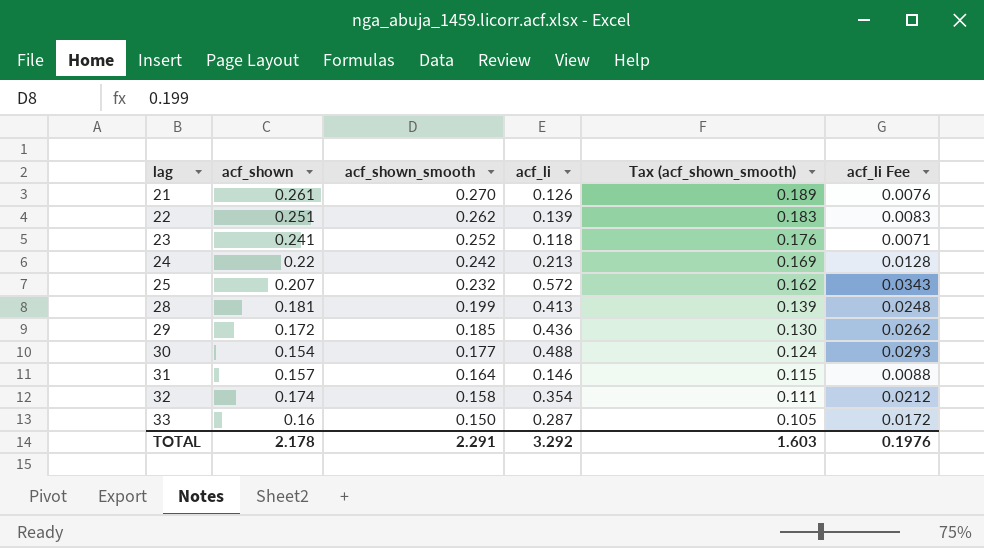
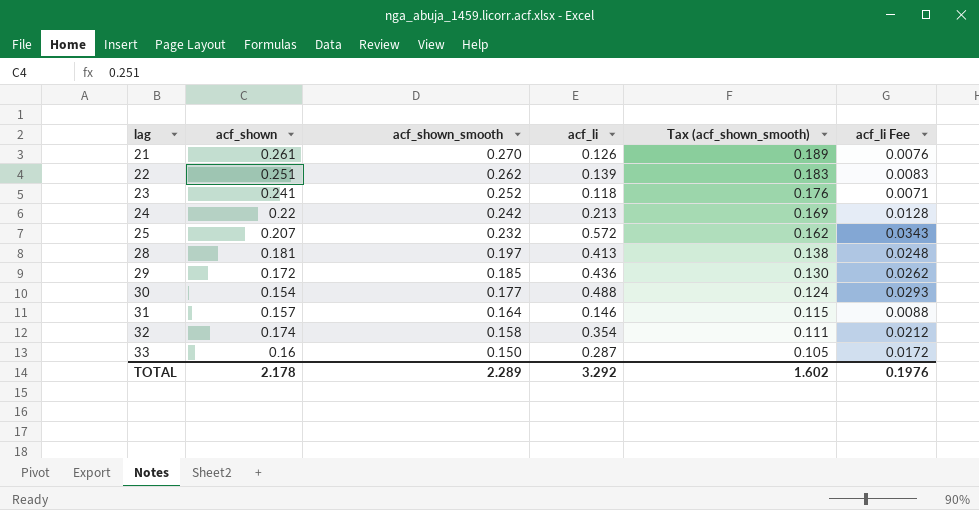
28 | acf_shown_smooth: 0.199 -> 0.197
28 | Tax (acf_shown_smooth): 0.139 -> 0.138
TOTAL | acf_shown_smooth: 2.291 -> 2.289
TOTAL | Tax (acf_shown_smooth): 1.603 -> 1.602

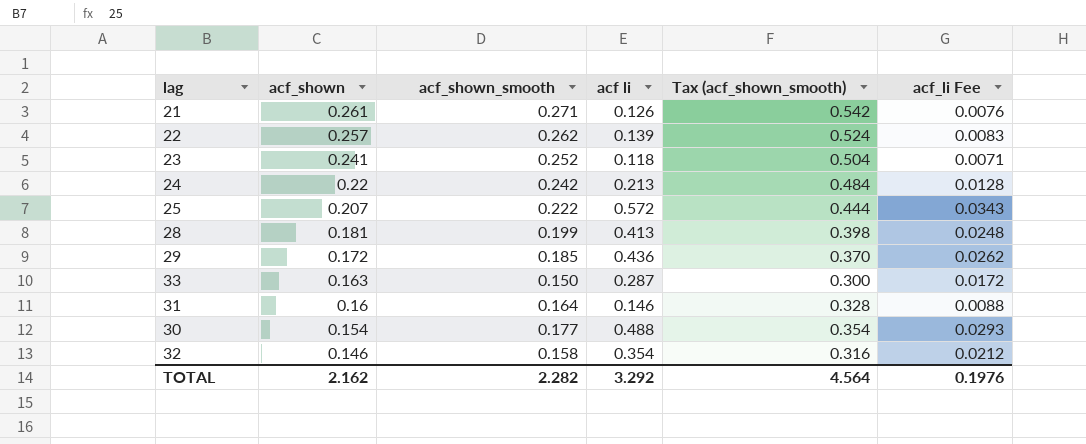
row order: lag ascending -> acf_shown descending
column name: acf_li -> acf li
column Tax (acf_shown_smooth) | formula: [acf_shown_smooth] * 0.7 -> [acf_shown_smooth] * 2
21 | acf_shown_smooth: 0.270 -> 0.271
22 | acf_shown: 0.251 -> 0.257
25 | acf_shown_smooth: 0.232 -> 0.222
28 | acf_shown_smooth: 0.197 -> 0.199
33 | acf_shown: 0.16 -> 0.163
31 | acf_shown: 0.157 -> 0.16
32 | acf_shown: 0.174 -> 0.146
TOTAL | acf_shown: 2.178 -> 2.162
TOTAL | acf_shown_smooth: 2.289 -> 2.282
TOTAL | Tax (acf_shown_smooth): 1.602 -> 4.564

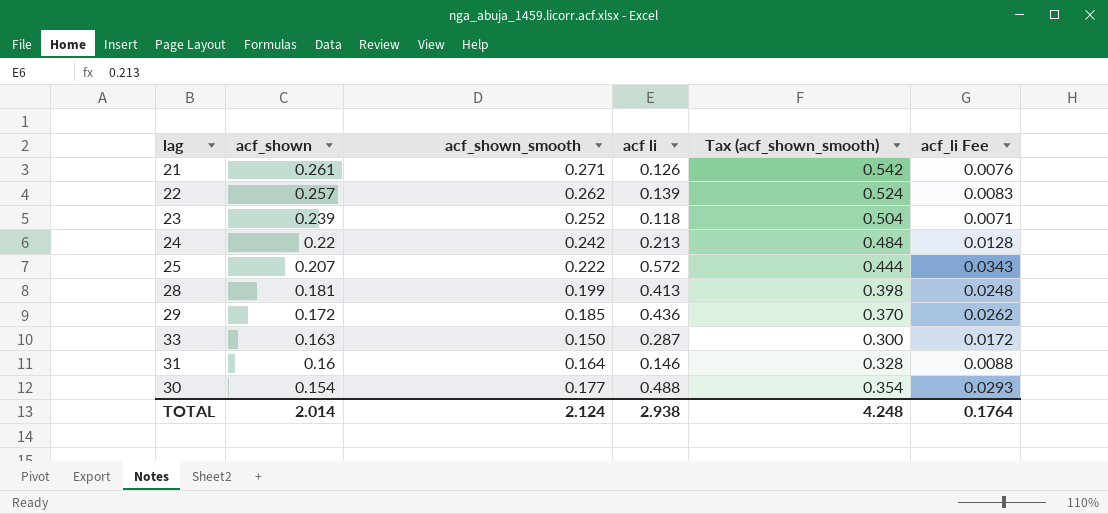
row 32: 0.146 | 0.158 | 0.354 | 0.316 | 0.0212 -> none
23 | acf_shown: 0.241 -> 0.239
TOTAL | acf_shown: 2.162 -> 2.014
TOTAL | acf_shown_smooth: 2.282 -> 2.124
TOTAL | acf li: 3.292 -> 2.938
TOTAL | Tax (acf_shown_smooth): 4.564 -> 4.248
TOTAL | acf_li Fee: 0.1976 -> 0.1764

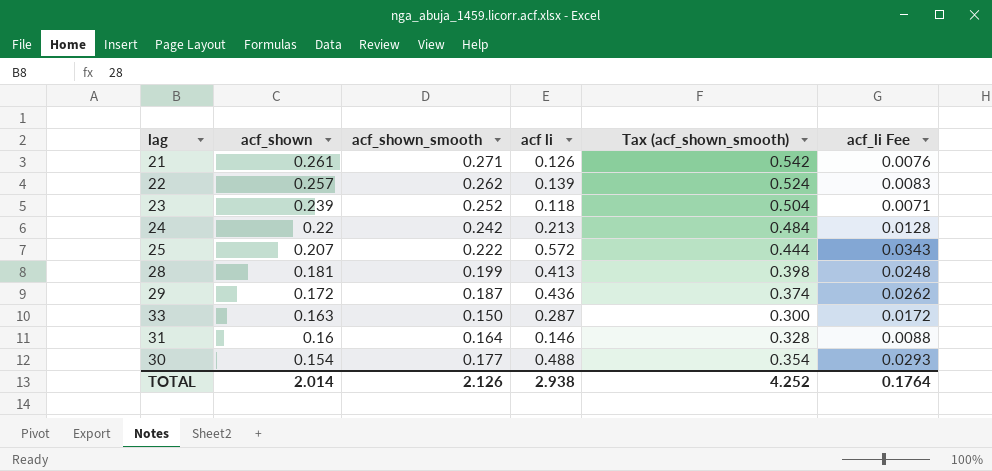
29 | acf_shown_smooth: 0.185 -> 0.187
29 | Tax (acf_shown_smooth): 0.370 -> 0.374
TOTAL | acf_shown_smooth: 2.124 -> 2.126
TOTAL | Tax (acf_shown_smooth): 4.248 -> 4.252

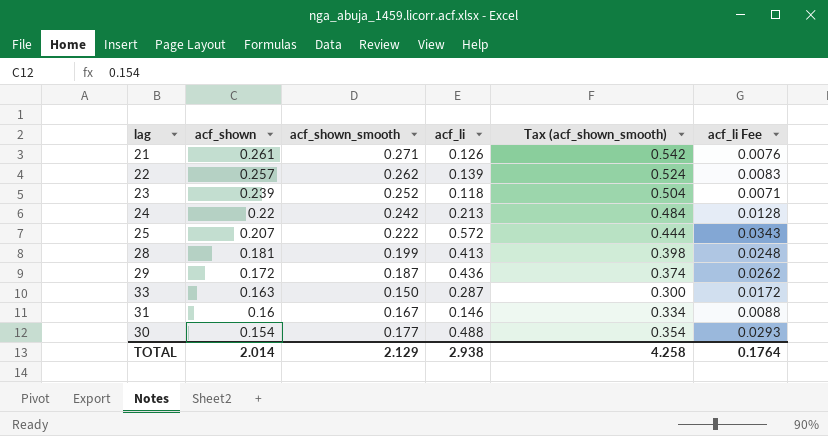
column name: acf li -> acf_li
31 | acf_shown_smooth: 0.164 -> 0.167
31 | Tax (acf_shown_smooth): 0.328 -> 0.334
TOTAL | acf_shown_smooth: 2.126 -> 2.129
TOTAL | Tax (acf_shown_smooth): 4.252 -> 4.258

